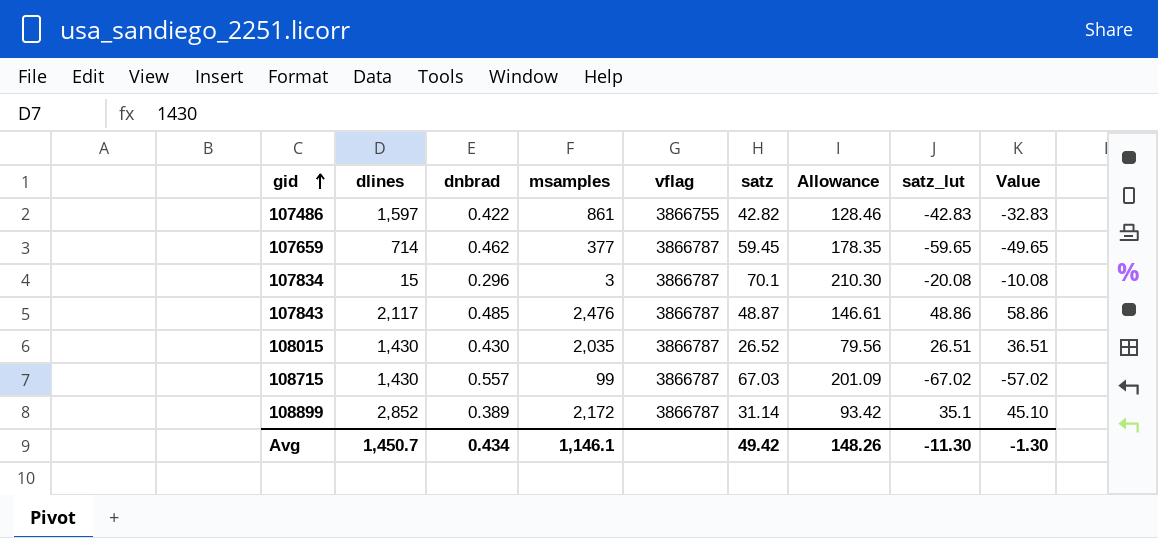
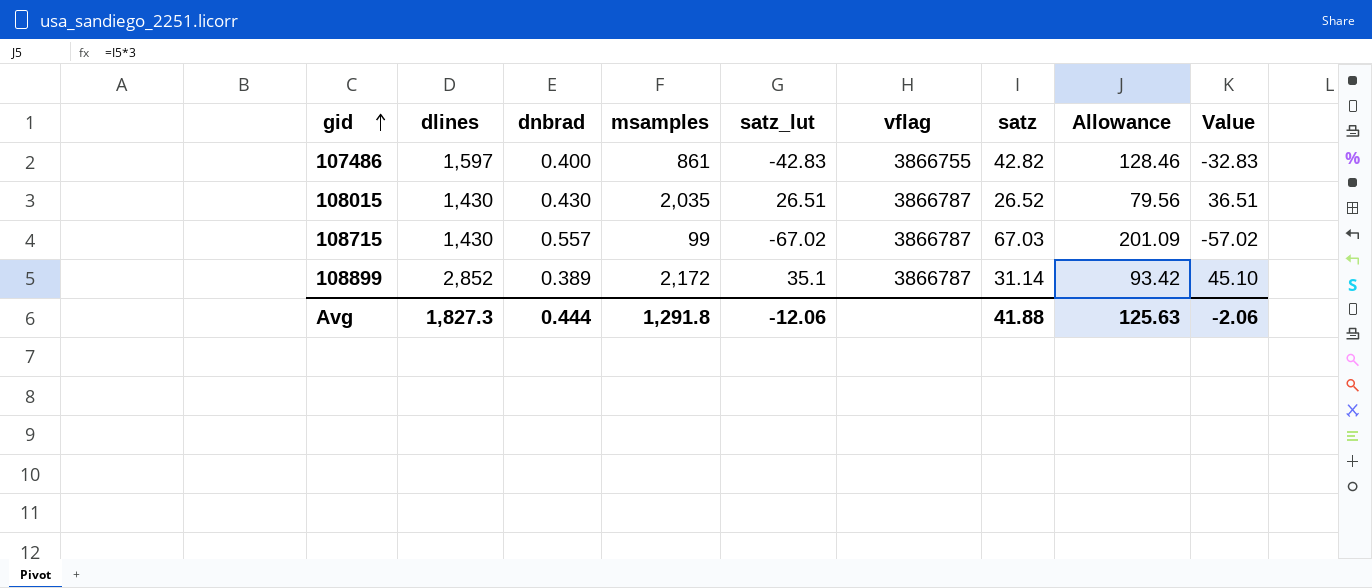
column satz_lut | position: 8 -> 5
row 107659: 714 | 0.462 | 377 | 3866787 | 59.45 | 178.35 | -59.65 | -49.65 -> none
row 107834: 15 | 0.296 | 3 | 3866787 | 70.1 | 210.30 | -20.08 | -10.08 -> none
row 107843: 2,117 | 0.485 | 2,476 | 3866787 | 48.87 | 146.61 | 48.86 | 58.86 -> none
107486 | dnbrad: 0.422 -> 0.400
Avg | dlines: 1,450.7 -> 1,827.3
Avg | dnbrad: 0.434 -> 0.444
Avg | msamples: 1,146.1 -> 1,291.8
Avg | satz_lut: -11.30 -> -12.06
Avg | satz: 49.42 -> 41.88
Avg | Allowance: 148.26 -> 125.63
Avg | Value: -1.30 -> -2.06

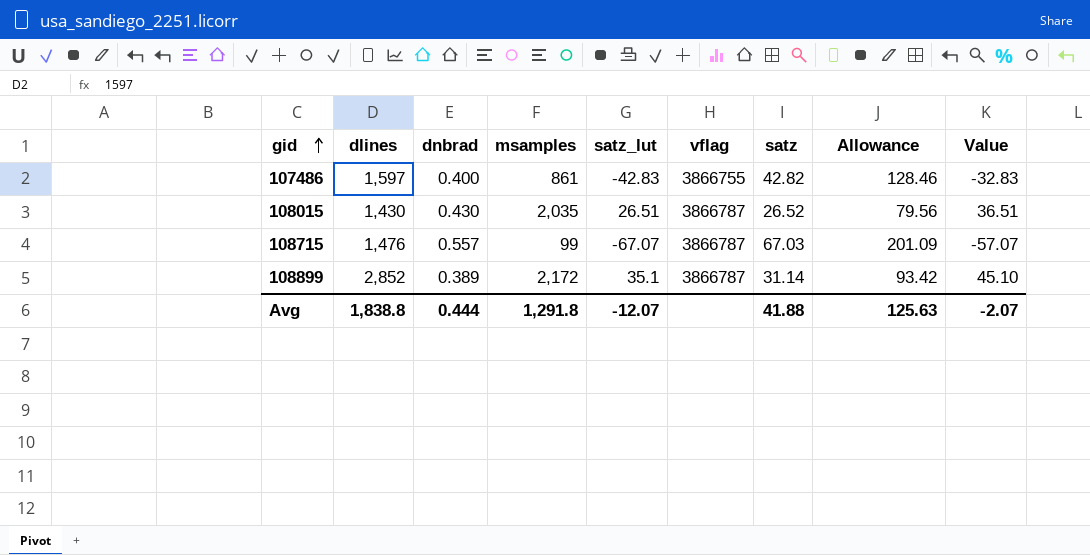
108715 | dlines: 1,430 -> 1,476
108715 | satz_lut: -67.02 -> -67.07
108715 | Value: -57.02 -> -57.07
Avg | dlines: 1,827.3 -> 1,838.8
Avg | satz_lut: -12.06 -> -12.07
Avg | Value: -2.06 -> -2.07

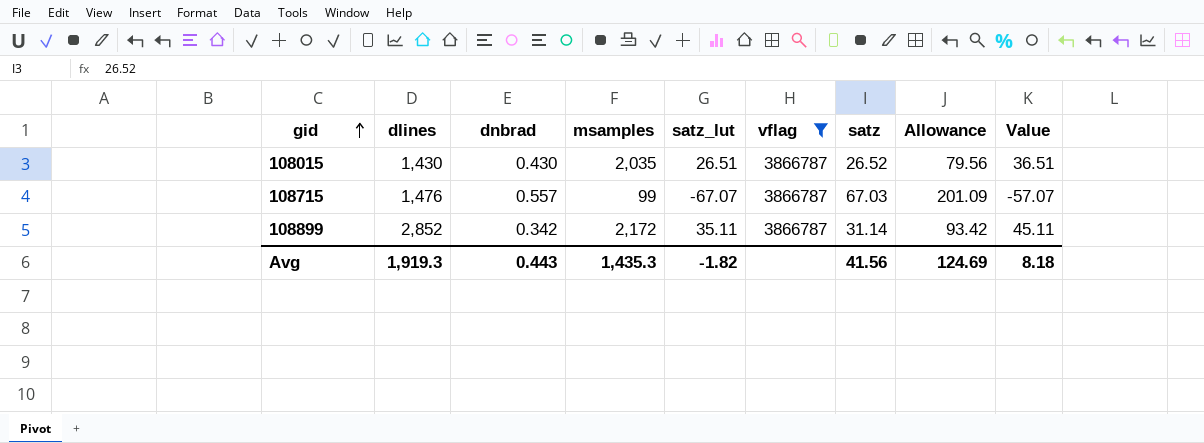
filter: none -> vflag = 3866787
108899 | dnbrad: 0.389 -> 0.342
108899 | satz_lut: 35.1 -> 35.11
108899 | Value: 45.10 -> 45.11
Avg | dlines: 1,838.8 -> 1,919.3
Avg | dnbrad: 0.444 -> 0.443
Avg | msamples: 1,291.8 -> 1,435.3
Avg | satz_lut: -12.07 -> -1.82
Avg | satz: 41.88 -> 41.56
Avg | Allowance: 125.63 -> 124.69
Avg | Value: -2.07 -> 8.18

